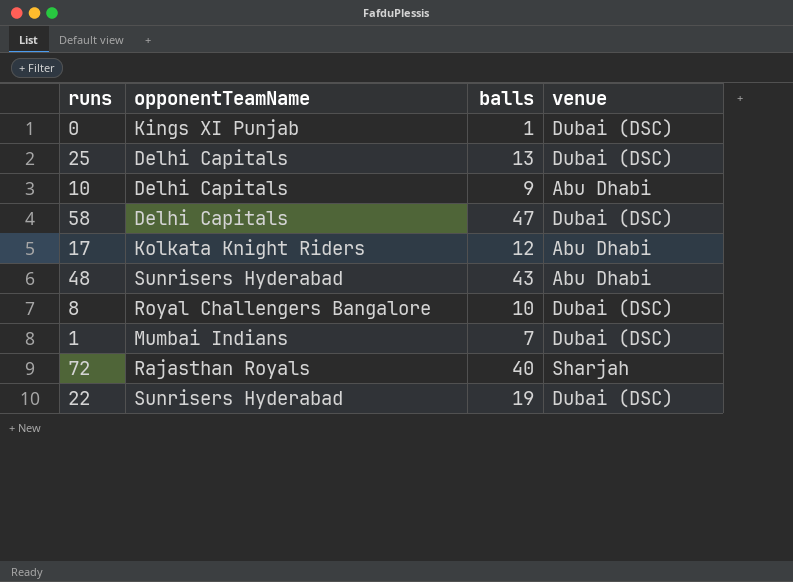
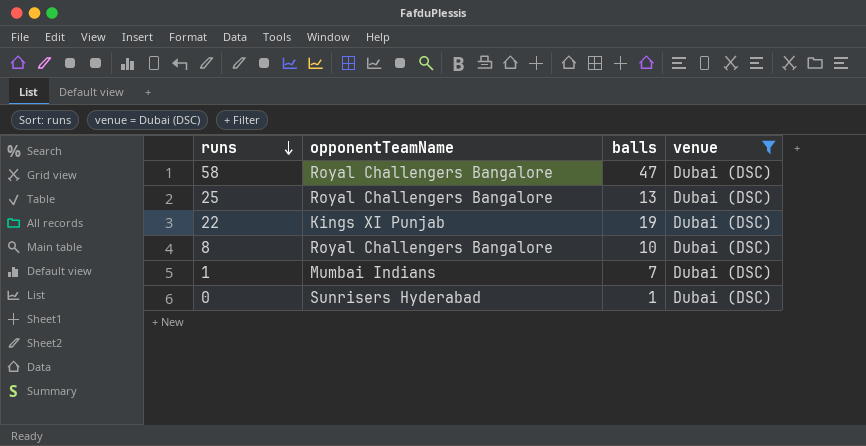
filter: none -> venue = Dubai (DSC)
row order: none -> runs descending
58 | opponentTeamName: Delhi Capitals -> Royal Challengers Bangalore
25 | opponentTeamName: Delhi Capitals -> Royal Challengers Bangalore
22 | opponentTeamName: Sunrisers Hyderabad -> Kings XI Punjab
0 | opponentTeamName: Kings XI Punjab -> Sunrisers Hyderabad

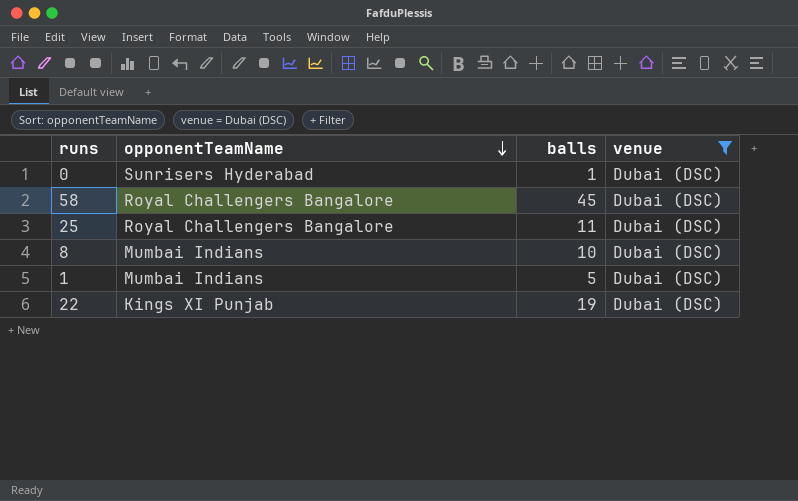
row order: runs descending -> opponentTeamName descending
58 | balls: 47 -> 45
25 | balls: 13 -> 11
8 | opponentTeamName: Royal Challengers Bangalore -> Mumbai Indians
1 | balls: 7 -> 5

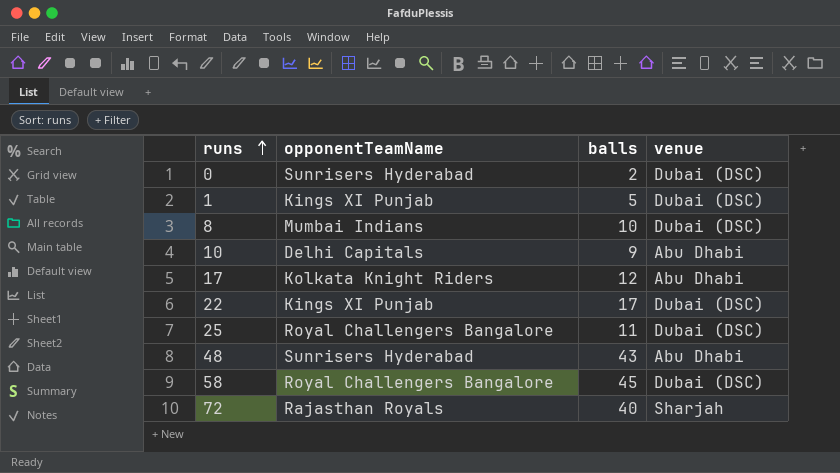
filter: venue = Dubai (DSC) -> none
row order: opponentTeamName descending -> runs ascending
0 | balls: 1 -> 2
1 | opponentTeamName: Mumbai Indians -> Kings XI Punjab
22 | balls: 19 -> 17

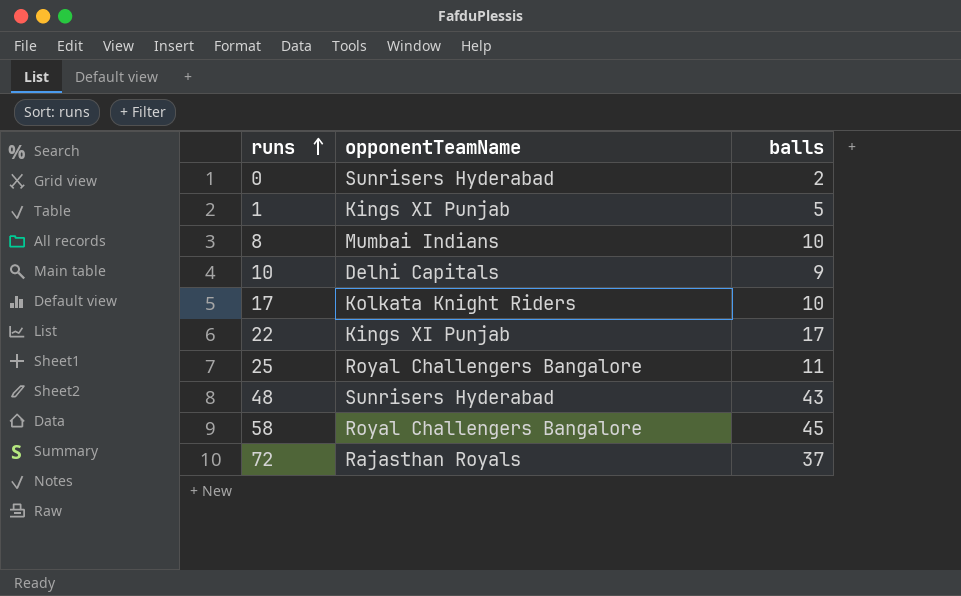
column venue | position: 4 -> none
17 | balls: 12 -> 10
72 | balls: 40 -> 37

